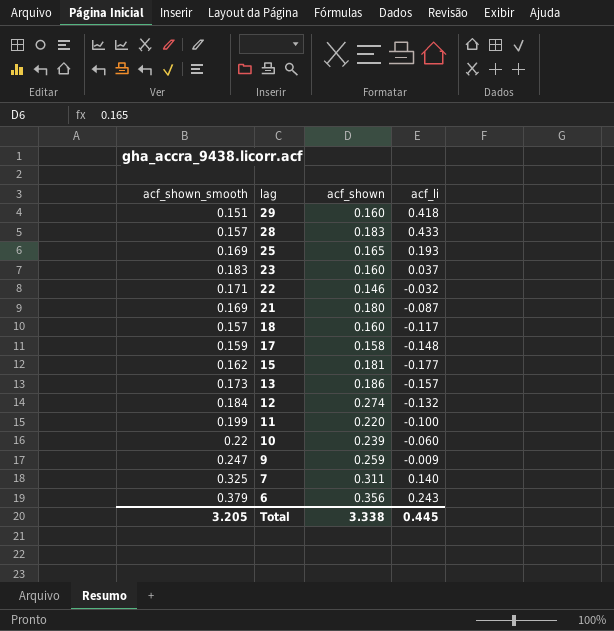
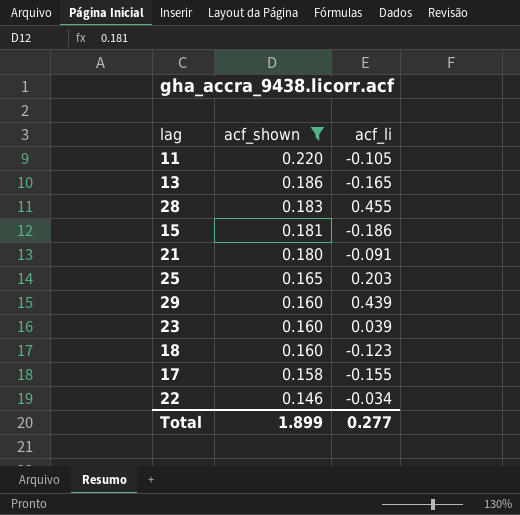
filter: none -> acf_shown <= 0.220
row order: lag descending -> acf_shown descending
column acf_shown_smooth | position: 1 -> none
11 | acf_li: -0.100 -> -0.105
13 | acf_li: -0.157 -> -0.165
28 | acf_li: 0.433 -> 0.455
15 | acf_li: -0.177 -> -0.186
21 | acf_li: -0.087 -> -0.091
25 | acf_li: 0.193 -> 0.203
29 | acf_li: 0.418 -> 0.439
23 | acf_li: 0.037 -> 0.039
18 | acf_li: -0.117 -> -0.123
17 | acf_li: -0.148 -> -0.155
22 | acf_li: -0.032 -> -0.034
Total | acf_shown: 3.338 -> 1.899
Total | acf_li: 0.445 -> 0.277

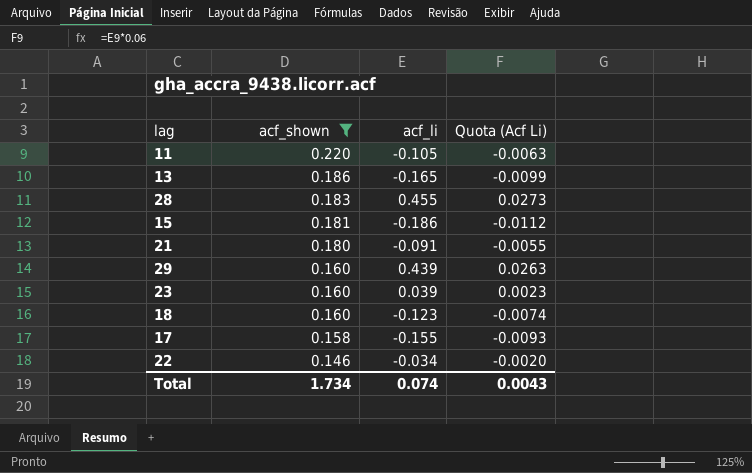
column Quota (Acf Li) | formula: none -> [acf_li] * 0.06
row 25: 0.165 | 0.203 -> none
Total | acf_shown: 1.899 -> 1.734
Total | acf_li: 0.277 -> 0.074

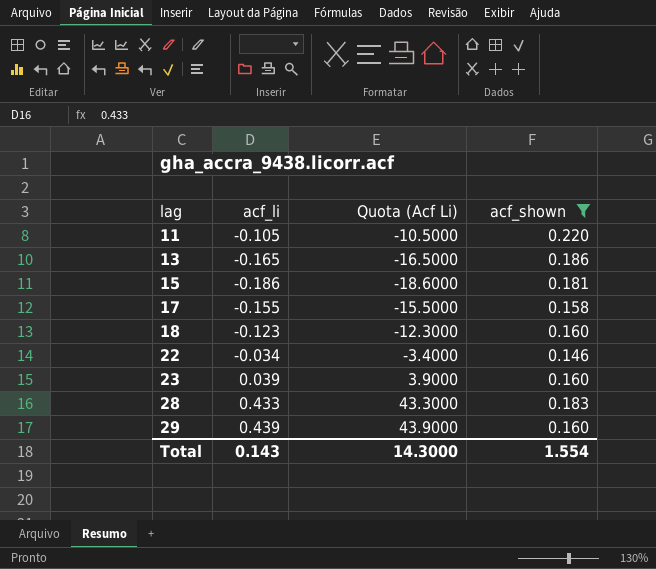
row order: acf_shown descending -> lag ascending
column Quota (Acf Li) | formula: [acf_li] * 0.06 -> [acf_li] * 100
column acf_shown | position: 2 -> 4
row 21: 0.180 | -0.091 | -0.0055 -> none
28 | acf_li: 0.455 -> 0.433
Total | acf_li: 0.074 -> 0.143
Total | Quota (Acf Li): 0.0043 -> 14.3000
Total | acf_shown: 1.734 -> 1.554

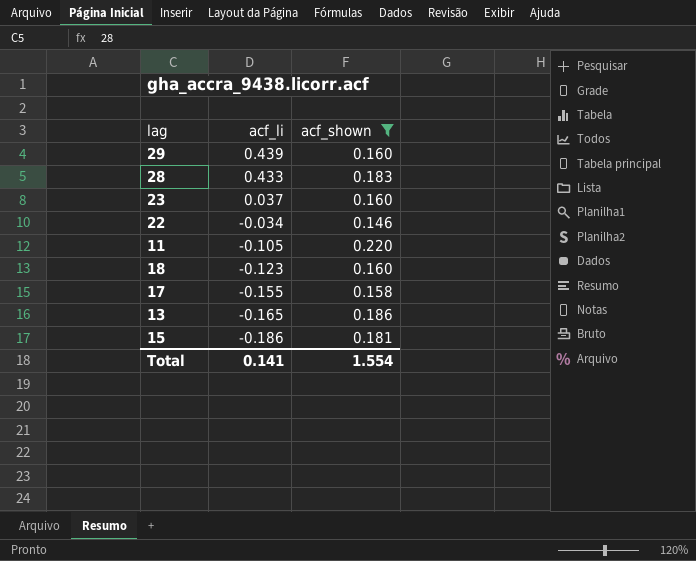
row order: lag ascending -> acf_li descending
column Quota (Acf Li) | formula: [acf_li] * 100 -> none
23 | acf_li: 0.039 -> 0.037
Total | acf_li: 0.143 -> 0.141

